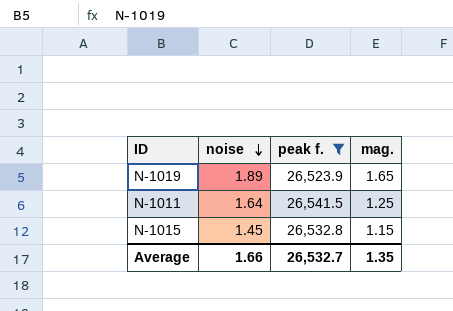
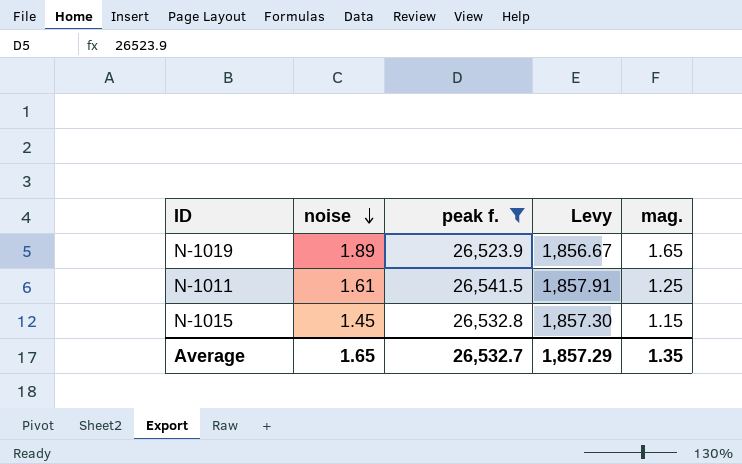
column Levy | formula: none -> [peak f.] * 0.07
N-1011 | noise: 1.64 -> 1.61
Average | noise: 1.66 -> 1.65

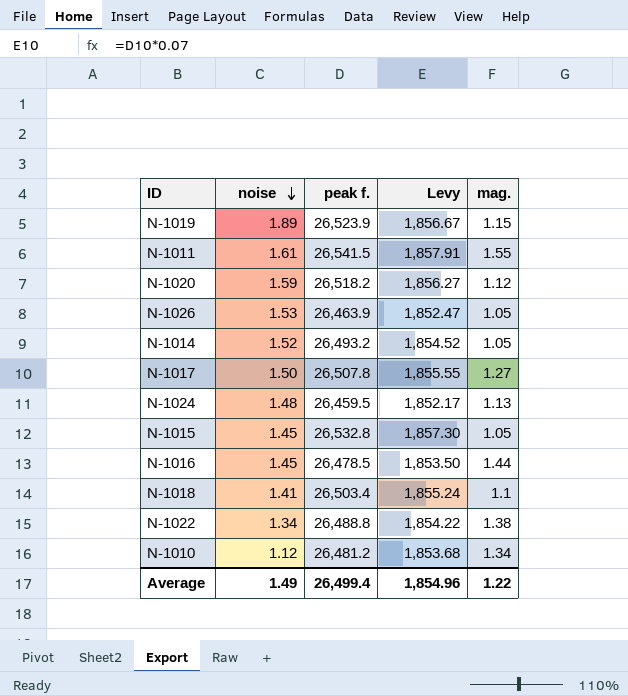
filter: peak f. >= 26,523.9 -> none
N-1019 | mag.: 1.65 -> 1.15
N-1011 | mag.: 1.25 -> 1.55
N-1015 | mag.: 1.15 -> 1.05
Average | noise: 1.65 -> 1.49
Average | peak f.: 26,532.7 -> 26,499.4
Average | Levy: 1,857.29 -> 1,854.96
Average | mag.: 1.35 -> 1.22

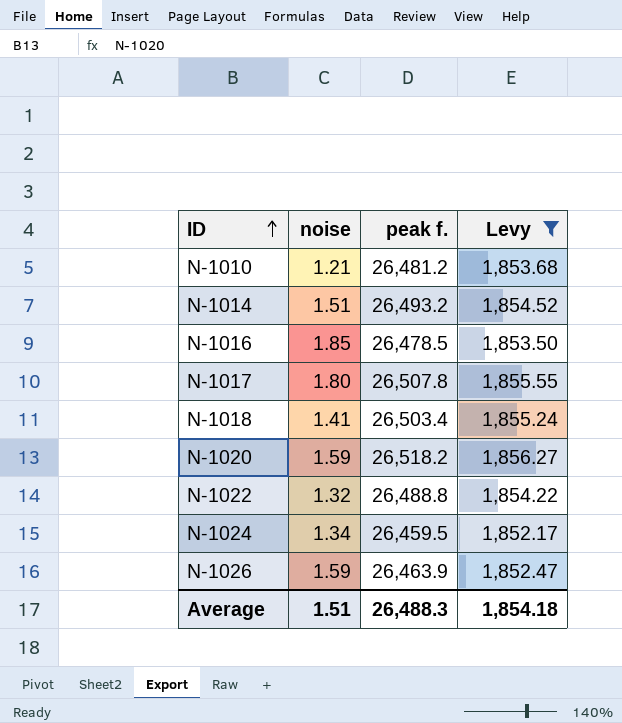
filter: none -> Levy <= 1,856.27
row order: noise descending -> ID ascending
column mag. | position: 5 -> none
N-1010 | noise: 1.12 -> 1.21
N-1014 | noise: 1.52 -> 1.51
N-1016 | noise: 1.45 -> 1.85
N-1017 | noise: 1.50 -> 1.80
N-1022 | noise: 1.34 -> 1.32
N-1024 | noise: 1.48 -> 1.34
N-1026 | noise: 1.53 -> 1.59
Average | noise: 1.49 -> 1.51
Average | peak f.: 26,499.4 -> 26,488.3
Average | Levy: 1,854.96 -> 1,854.18

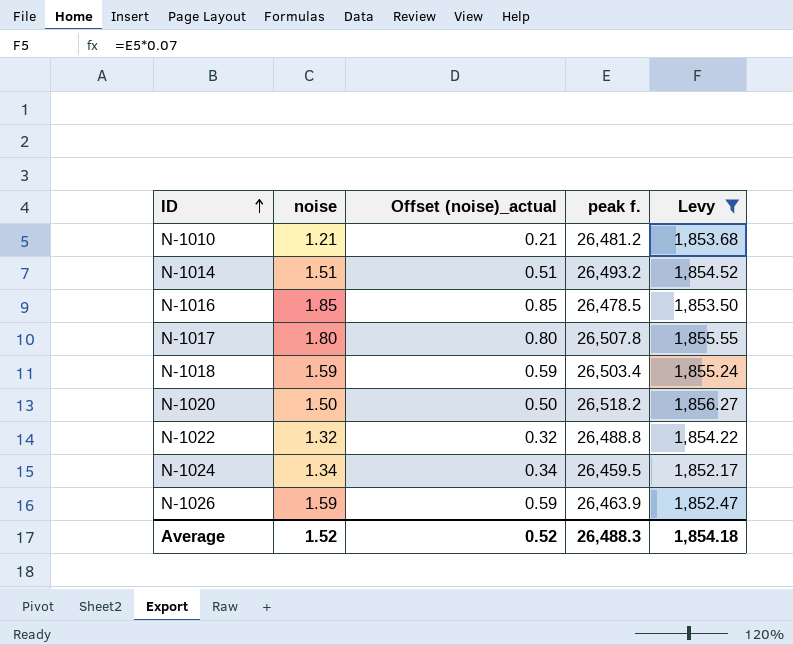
column Offset (noise)_actual | formula: none -> [noise] - 1
N-1018 | noise: 1.41 -> 1.59
N-1020 | noise: 1.59 -> 1.50
Average | noise: 1.51 -> 1.52

